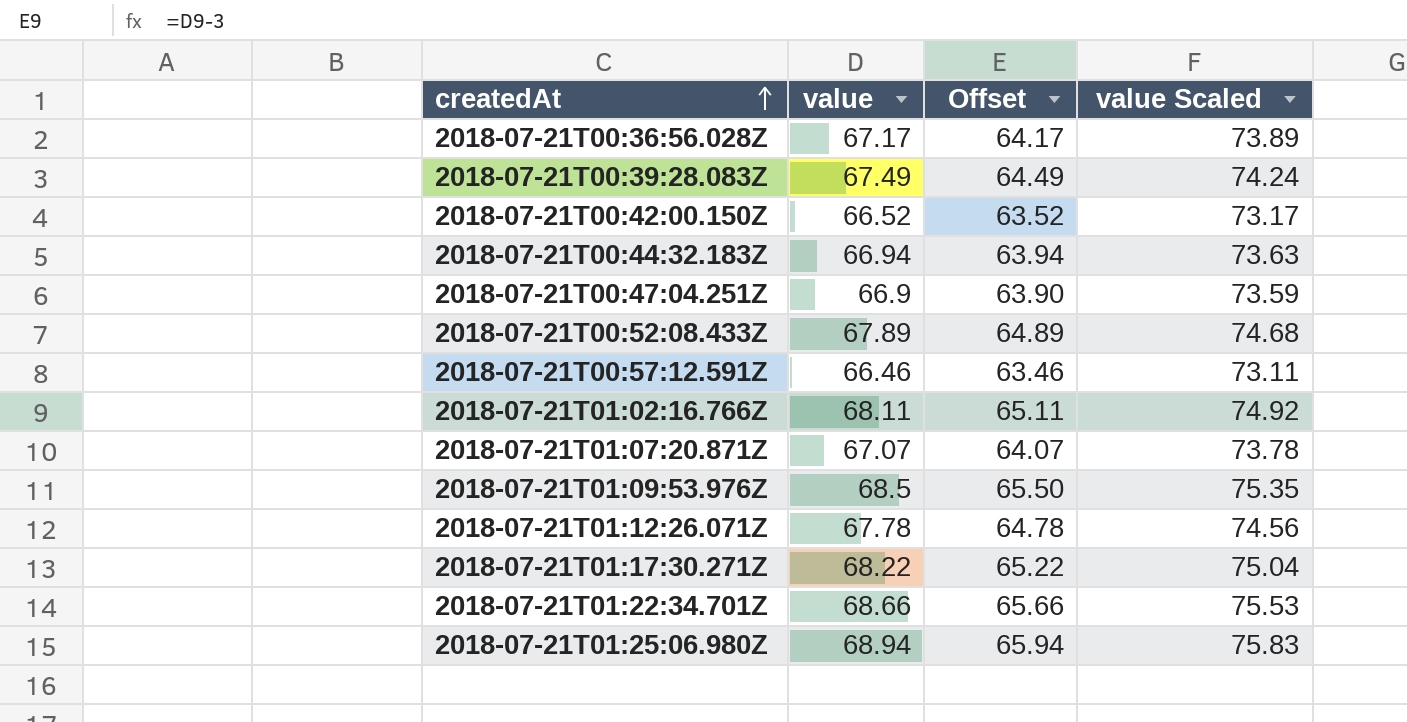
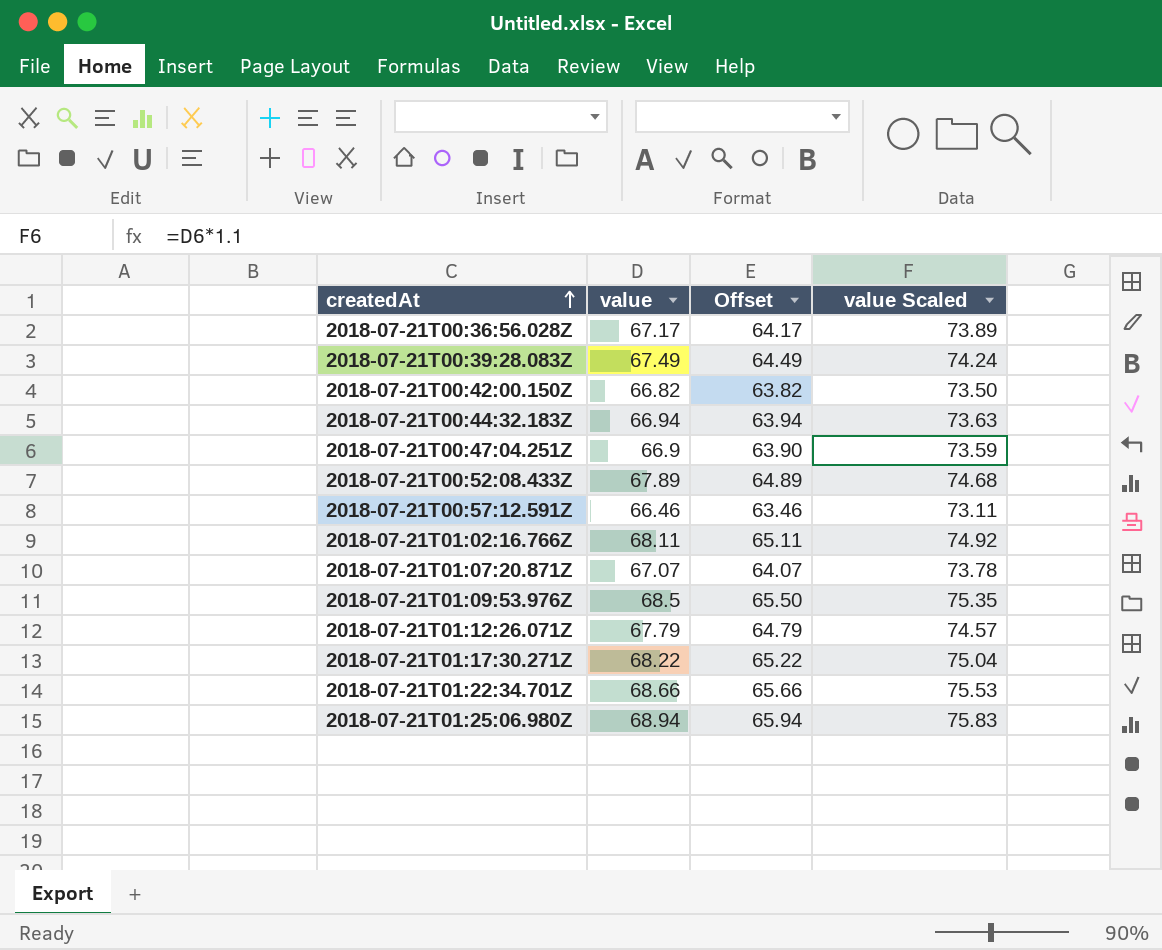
2018-07-21T00:42:00.150Z | value: 66.52 -> 66.82
2018-07-21T00:42:00.150Z | Offset: 63.52 -> 63.82
2018-07-21T00:42:00.150Z | value Scaled: 73.17 -> 73.50
2018-07-21T01:12:26.071Z | value: 67.78 -> 67.79
2018-07-21T01:12:26.071Z | Offset: 64.78 -> 64.79
2018-07-21T01:12:26.071Z | value Scaled: 74.56 -> 74.57

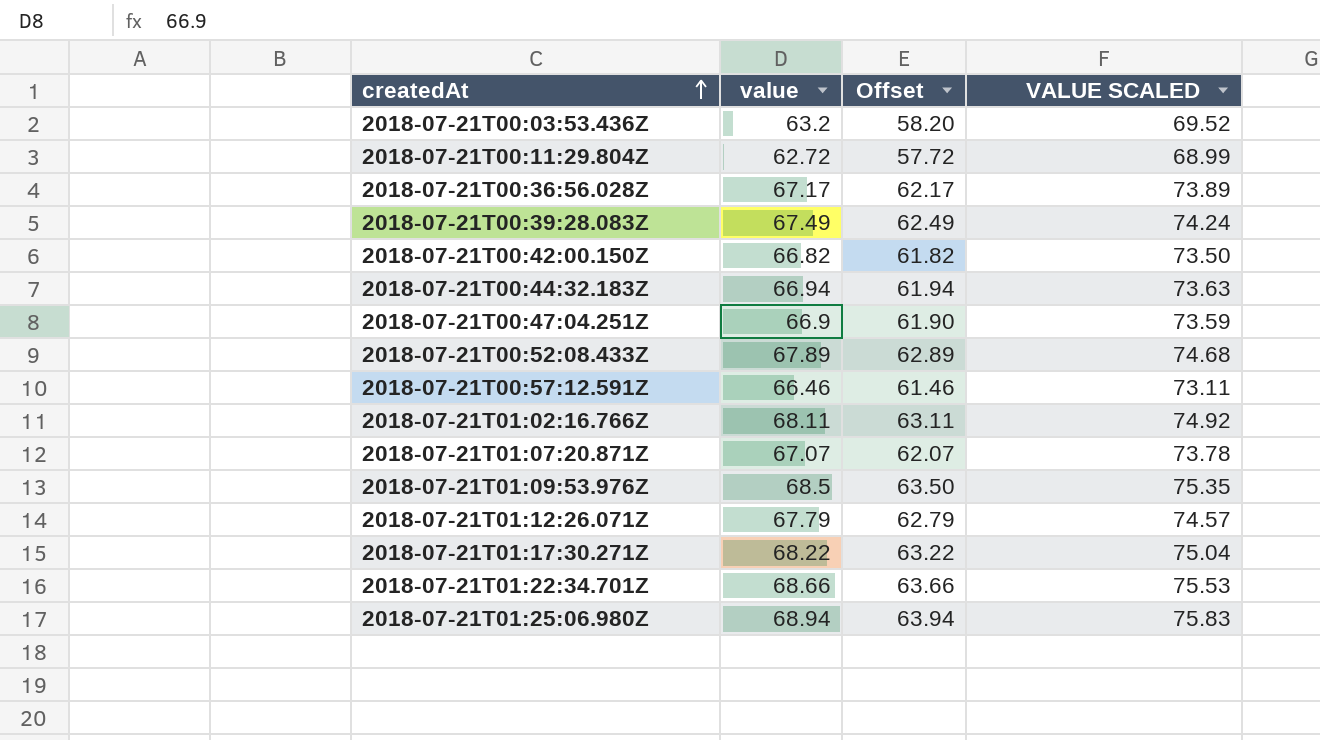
column Offset | formula: [value] - 3 -> [value] - 5
column name: value Scaled -> VALUE SCALED
row 2018-07-21T00:03:53.436Z: none -> 63.2 | 58.20 | 69.52
row 2018-07-21T00:11:29.804Z: none -> 62.72 | 57.72 | 68.99

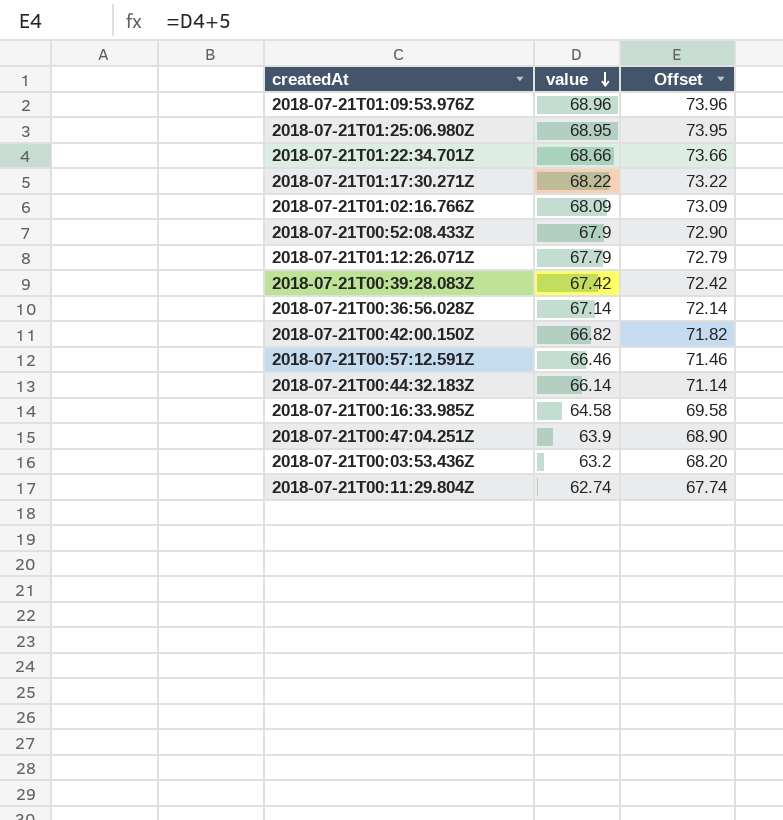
row order: createdAt ascending -> value descending
column VALUE SCALED | formula: [value] * 1.1 -> none
column Offset | formula: [value] - 5 -> [value] + 5
row 2018-07-21T01:07:20.871Z: 67.07 | 62.07 | 73.78 -> none
2018-07-21T01:09:53.976Z | value: 68.5 -> 68.96
2018-07-21T01:25:06.980Z | value: 68.94 -> 68.95
2018-07-21T01:02:16.766Z | value: 68.11 -> 68.09
2018-07-21T00:52:08.433Z | value: 67.89 -> 67.9
2018-07-21T00:39:28.083Z | value: 67.49 -> 67.42
2018-07-21T00:36:56.028Z | value: 67.17 -> 67.14
2018-07-21T00:44:32.183Z | value: 66.94 -> 66.14
row 2018-07-21T00:16:33.985Z: none -> 64.58 | 69.58
2018-07-21T00:47:04.251Z | value: 66.9 -> 63.9
2018-07-21T00:11:29.804Z | value: 62.72 -> 62.74

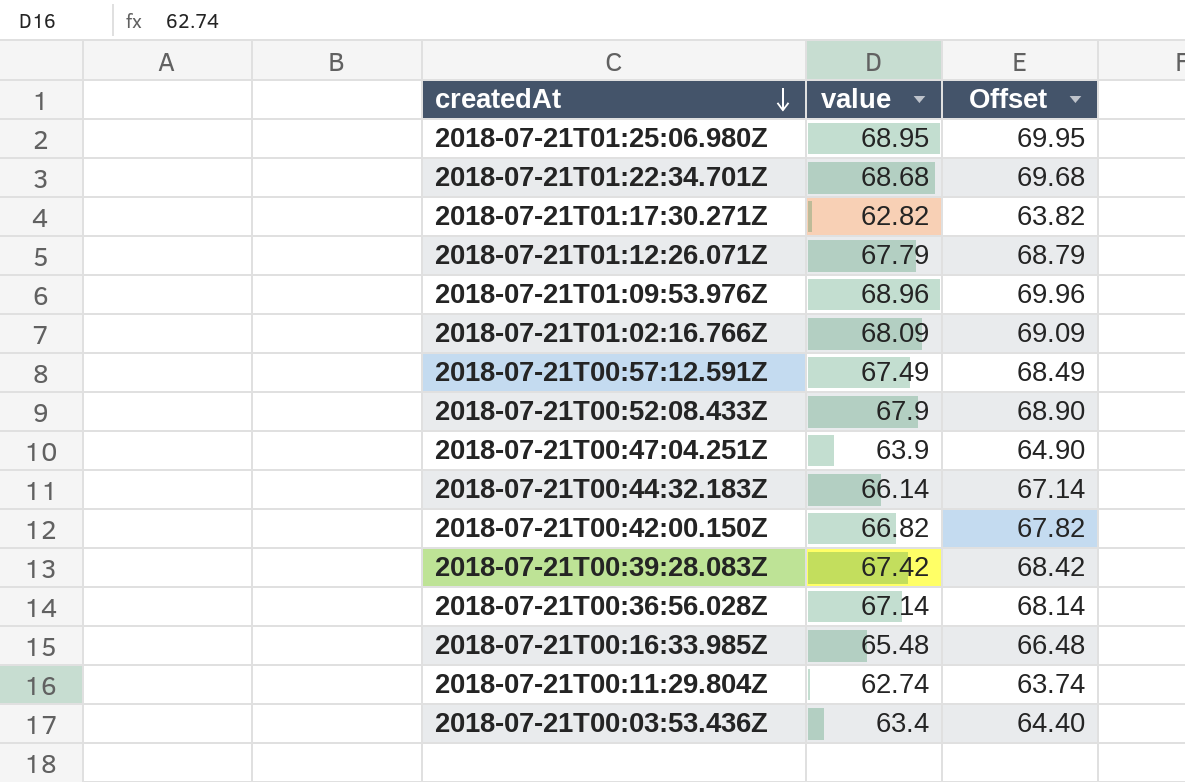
row order: value descending -> createdAt descending
column Offset | formula: [value] + 5 -> [value] + 1
2018-07-21T01:22:34.701Z | value: 68.66 -> 68.68
2018-07-21T01:17:30.271Z | value: 68.22 -> 62.82
2018-07-21T00:57:12.591Z | value: 66.46 -> 67.49
2018-07-21T00:16:33.985Z | value: 64.58 -> 65.48
2018-07-21T00:03:53.436Z | value: 63.2 -> 63.4

